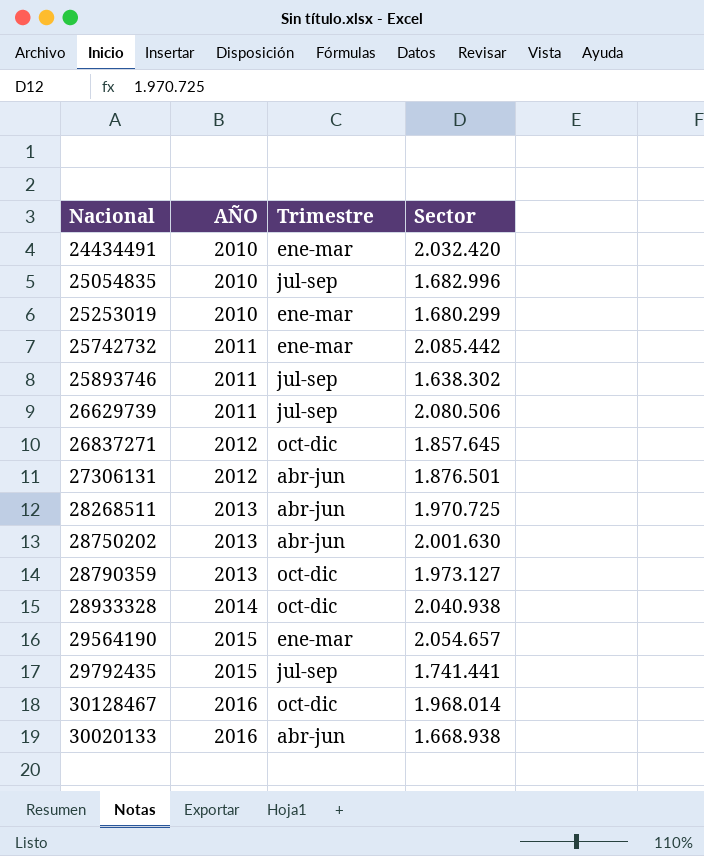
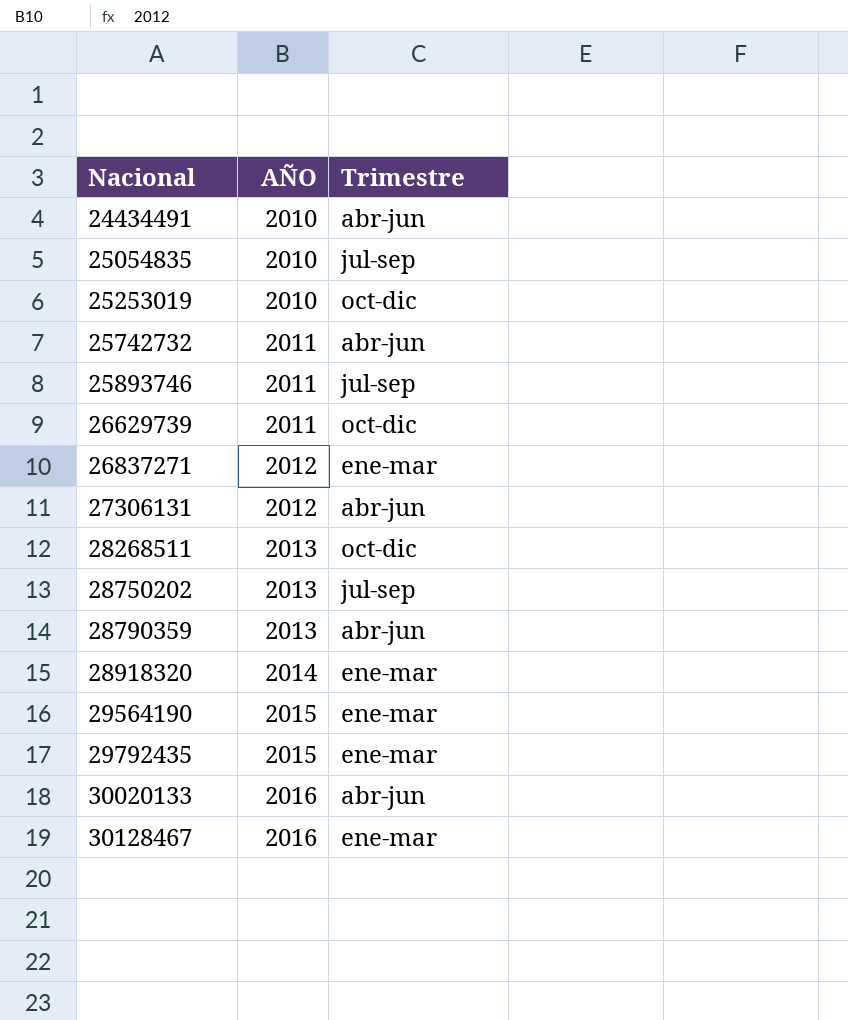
row order: AÑO ascending -> Nacional ascending
column Sector | position: 4 -> none
row 28933328: 2014 | oct-dic | 2.040.938 -> none
24434491 | Trimestre: ene-mar -> abr-jun
25253019 | Trimestre: ene-mar -> oct-dic
25742732 | Trimestre: ene-mar -> abr-jun
26629739 | Trimestre: jul-sep -> oct-dic
26837271 | Trimestre: oct-dic -> ene-mar
28268511 | Trimestre: abr-jun -> oct-dic
28750202 | Trimestre: abr-jun -> jul-sep
28790359 | Trimestre: oct-dic -> abr-jun
row 28918320: none -> 2014 | ene-mar
29792435 | Trimestre: jul-sep -> ene-mar
30128467 | Trimestre: oct-dic -> ene-mar

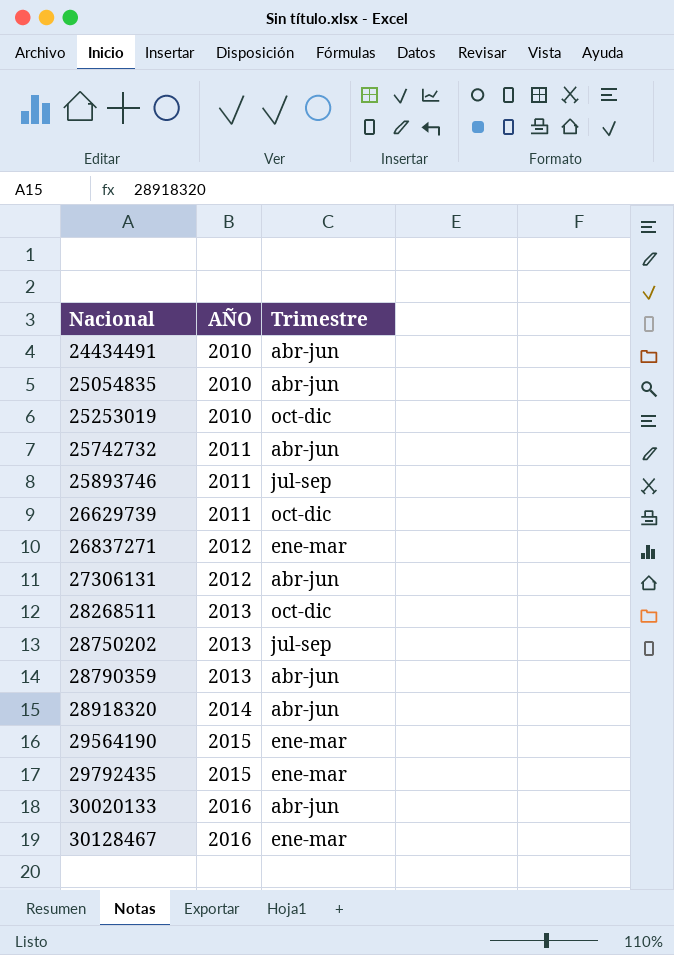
25054835 | Trimestre: jul-sep -> abr-jun
28918320 | Trimestre: ene-mar -> abr-jun

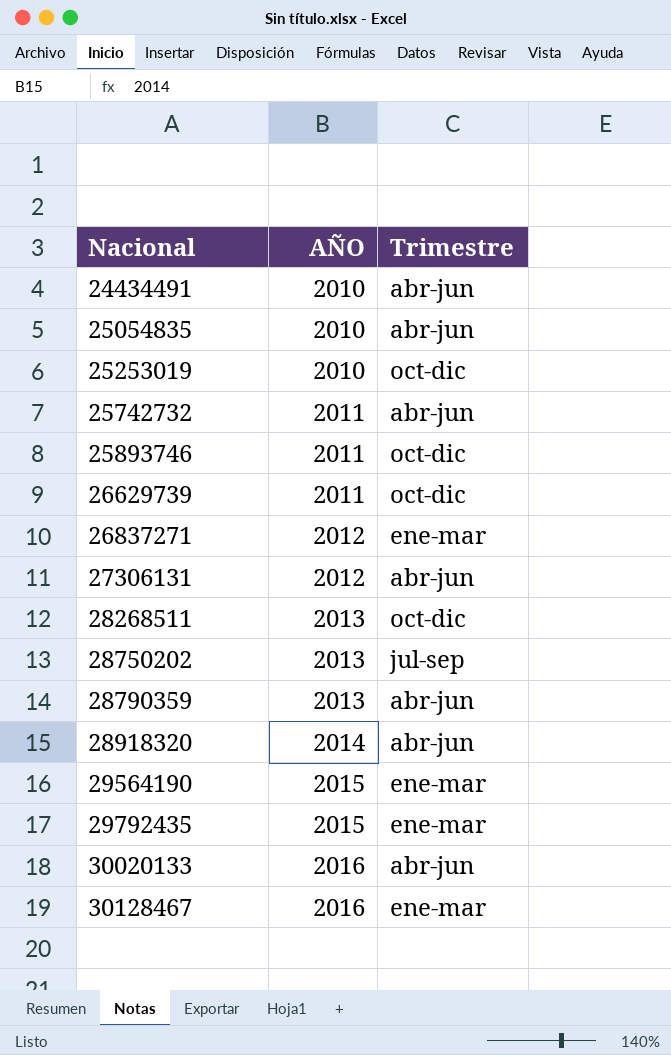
25893746 | Trimestre: jul-sep -> oct-dic

